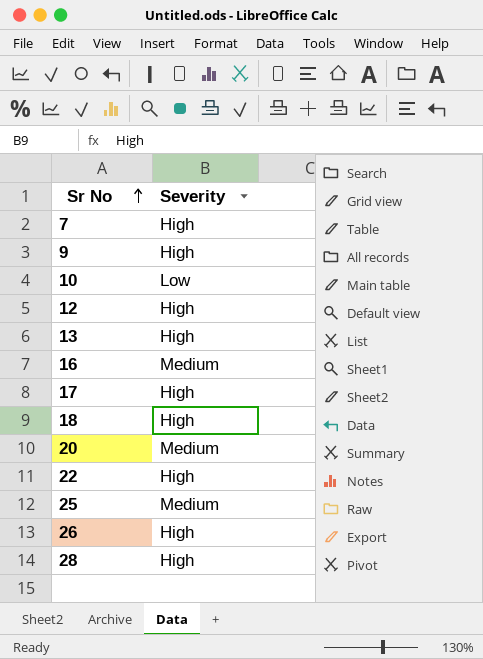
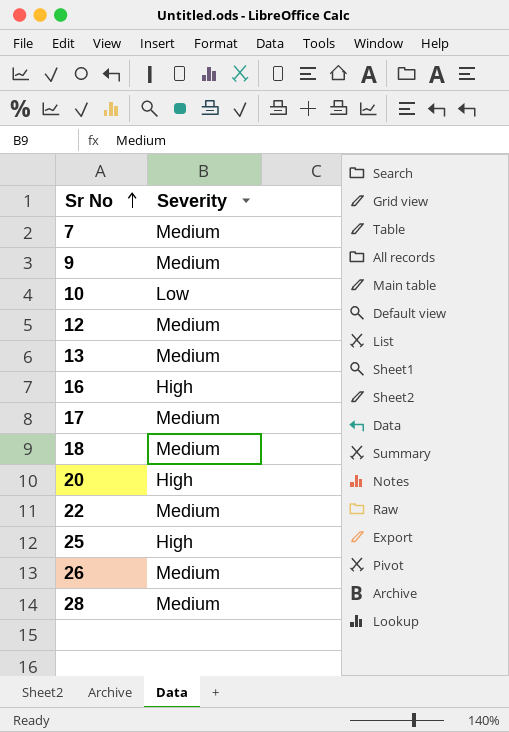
7 | Severity: High -> Medium
9 | Severity: High -> Medium
12 | Severity: High -> Medium
13 | Severity: High -> Medium
16 | Severity: Medium -> High
17 | Severity: High -> Medium
18 | Severity: High -> Medium
20 | Severity: Medium -> High
22 | Severity: High -> Medium
25 | Severity: Medium -> High
26 | Severity: High -> Medium
28 | Severity: High -> Medium

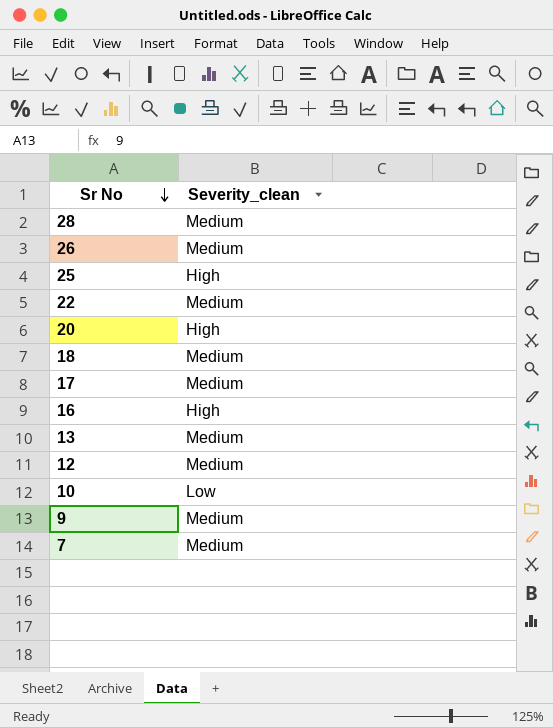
row order: Sr No ascending -> Sr No descending
column name: Severity -> Severity_clean

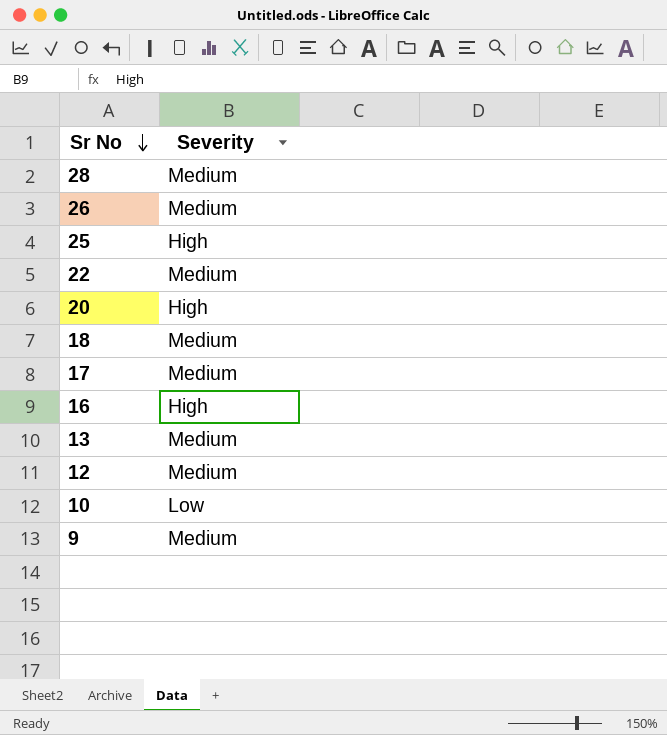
column name: Severity_clean -> Severity
row 7: Medium -> none

